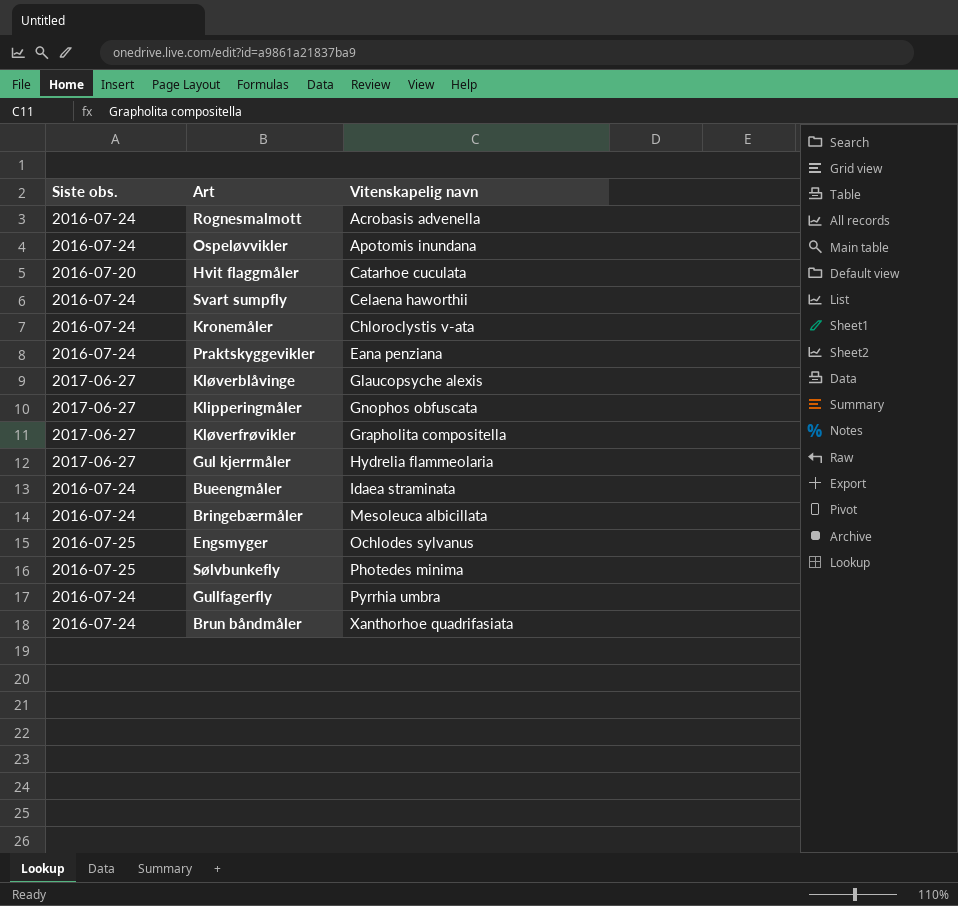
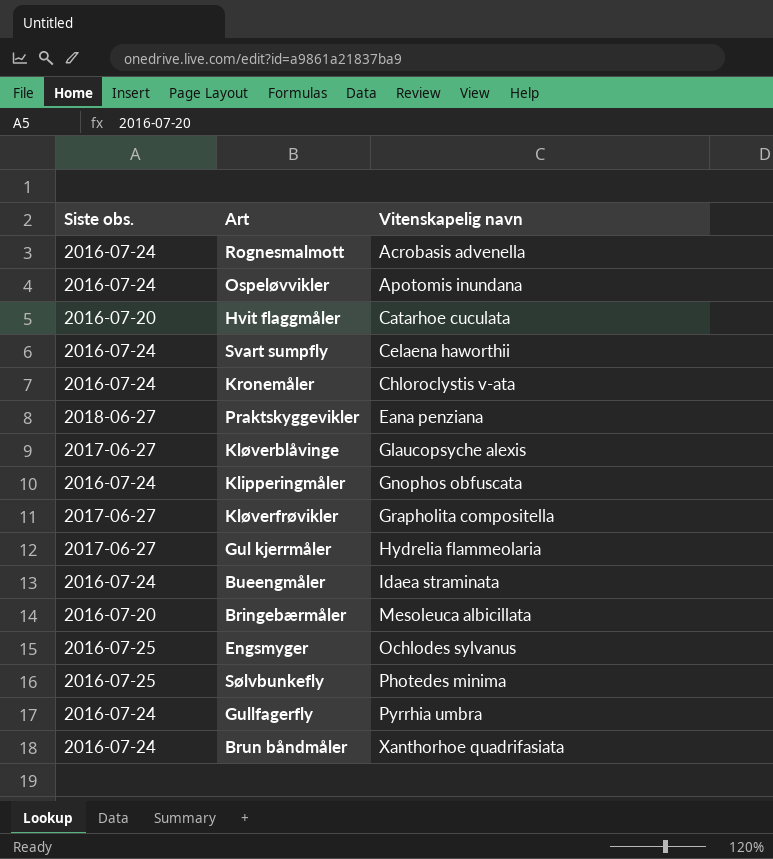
Praktskyggevikler | Siste obs.: 2016-07-24 -> 2018-06-27
Klipperingmåler | Siste obs.: 2017-06-27 -> 2016-07-24
Bringebærmåler | Siste obs.: 2016-07-24 -> 2016-07-20

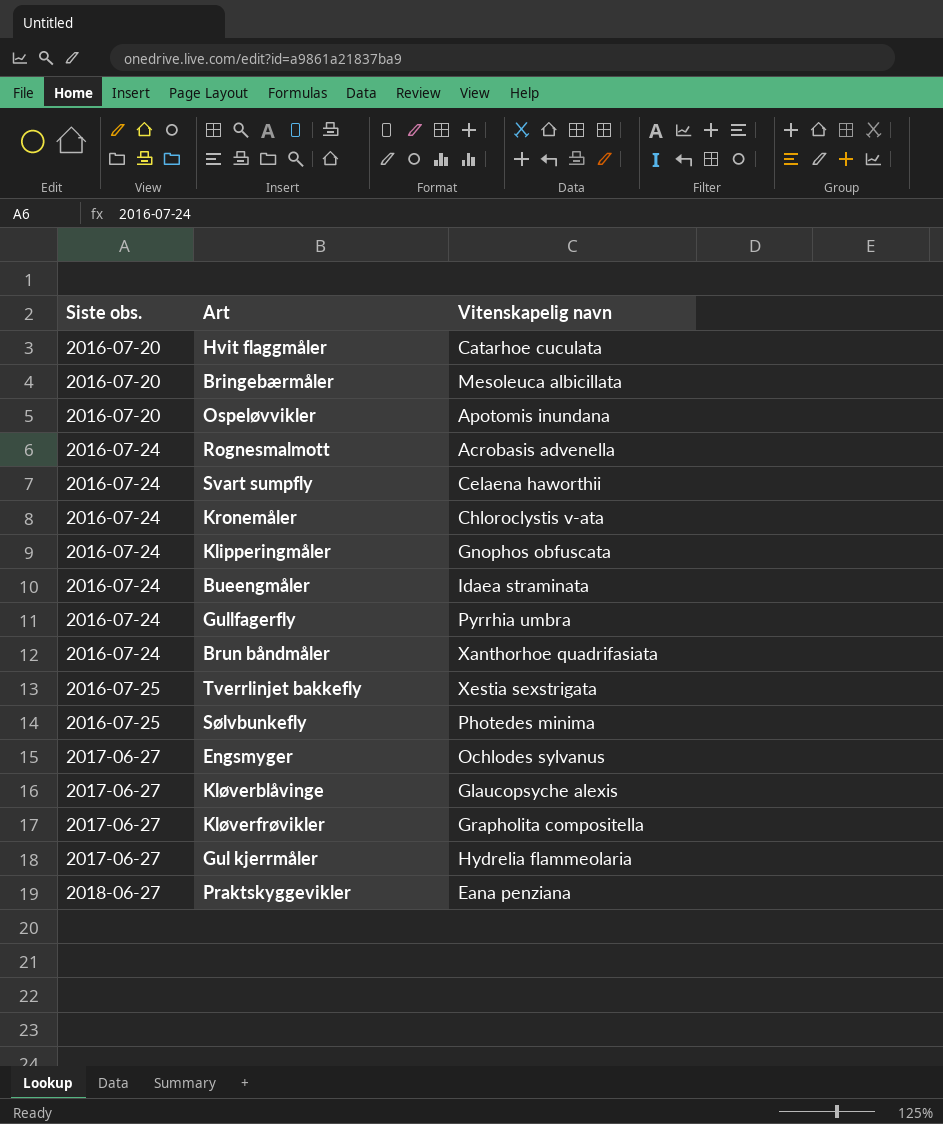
row order: Vitenskapelig navn ascending -> Siste obs. ascending
Ospeløvvikler | Siste obs.: 2016-07-24 -> 2016-07-20
row Tverrlinjet bakkefly: none -> 2016-07-25 | Xestia sexstrigata
Engsmyger | Siste obs.: 2016-07-25 -> 2017-06-27

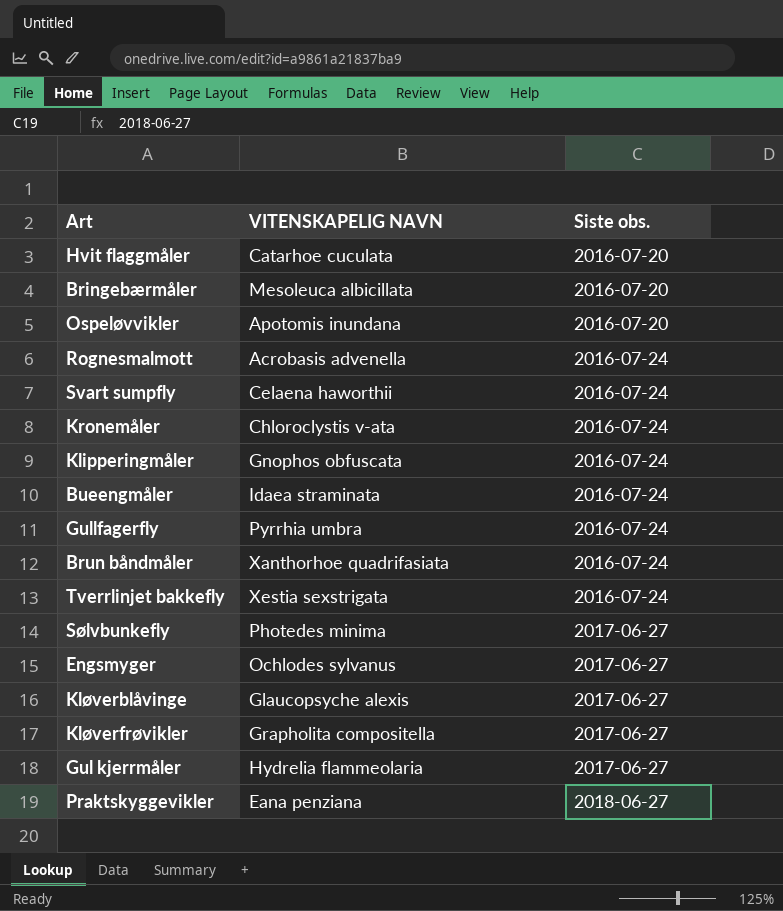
column name: Vitenskapelig navn -> VITENSKAPELIG NAVN
column Siste obs. | position: 1 -> 3
Tverrlinjet bakkefly | Siste obs.: 2016-07-25 -> 2016-07-24
Sølvbunkefly | Siste obs.: 2016-07-25 -> 2017-06-27

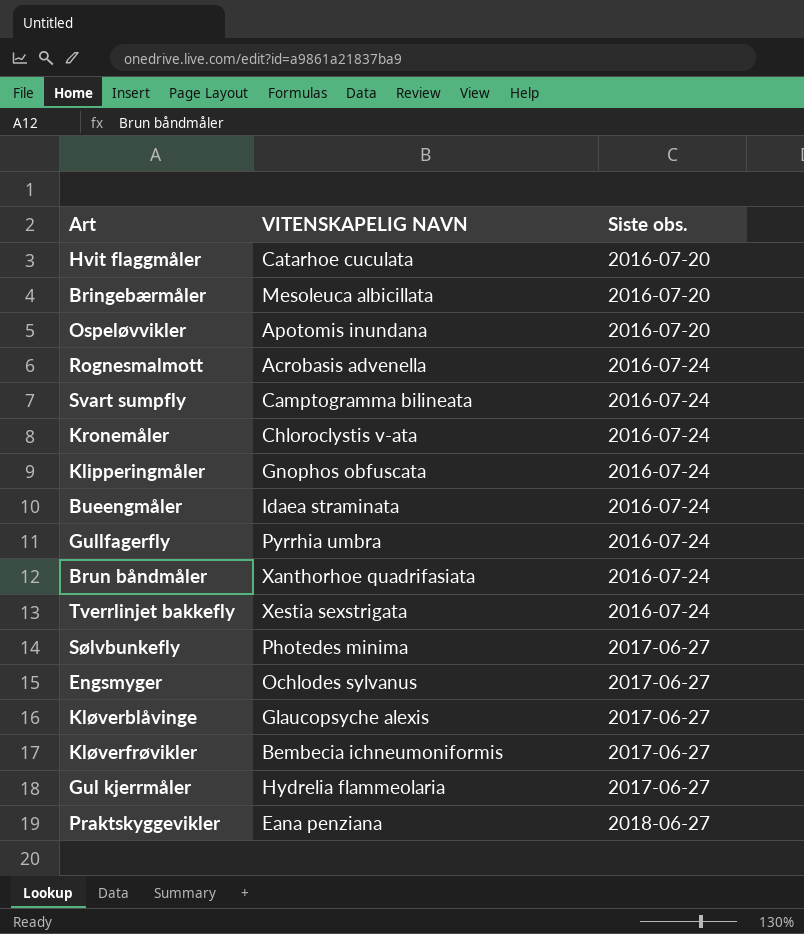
Svart sumpfly | VITENSKAPELIG NAVN: Celaena haworthii -> Camptogramma bilineata
Kløverfrøvikler | VITENSKAPELIG NAVN: Grapholita compositella -> Bembecia ichneumoniformis

